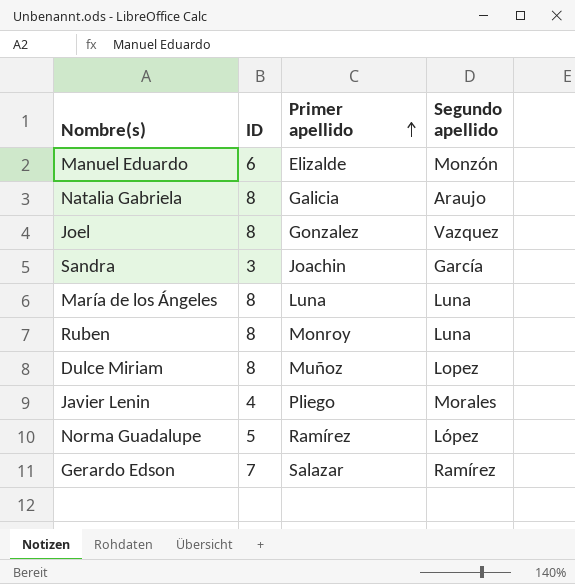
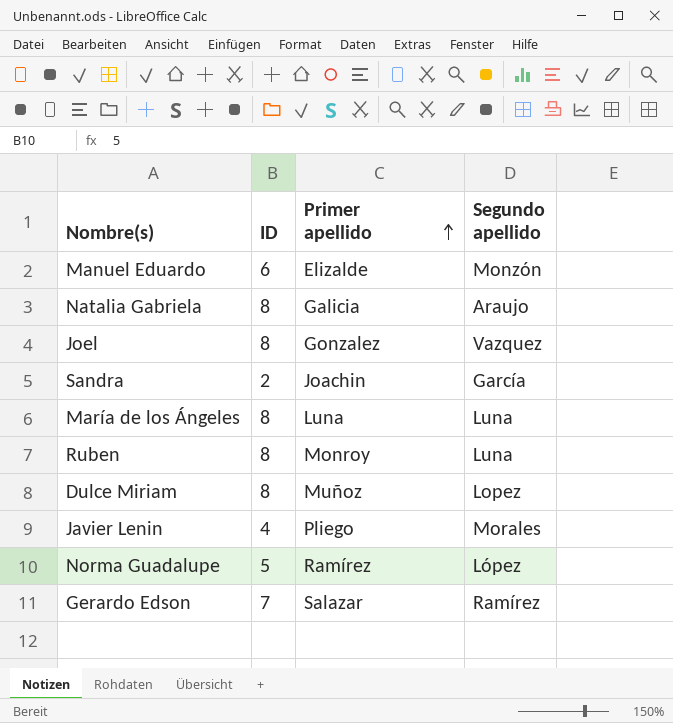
Sandra | ID: 3 -> 2

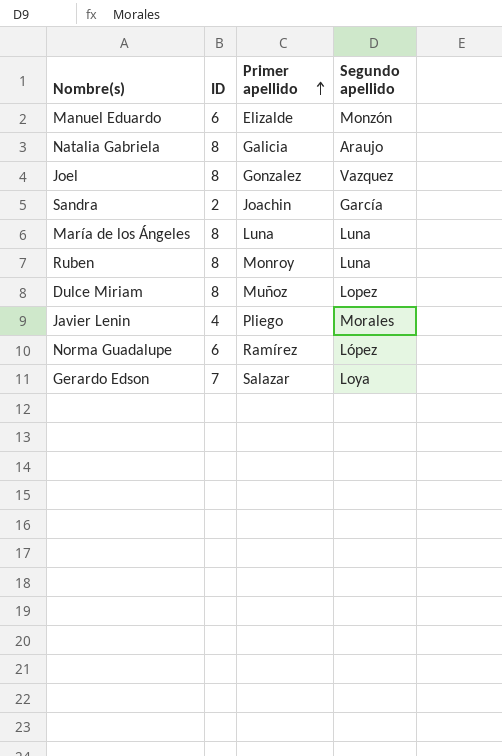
Norma Guadalupe | ID: 5 -> 6
Gerardo Edson | Segundo apellido: Ramírez -> Loya

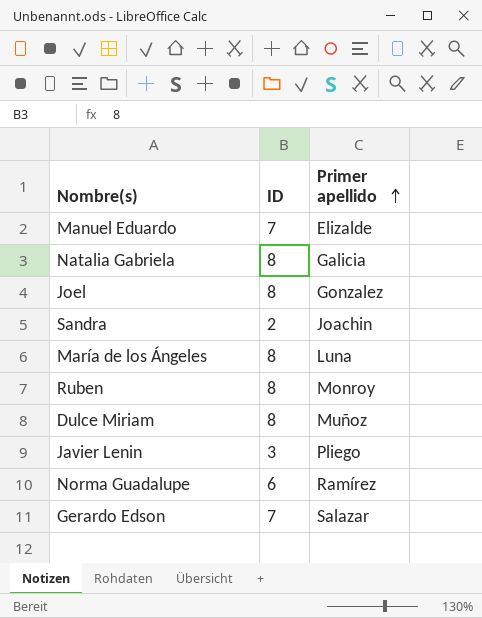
column Segundo apellido | position: 4 -> none
Manuel Eduardo | ID: 6 -> 7
Javier Lenin | ID: 4 -> 3

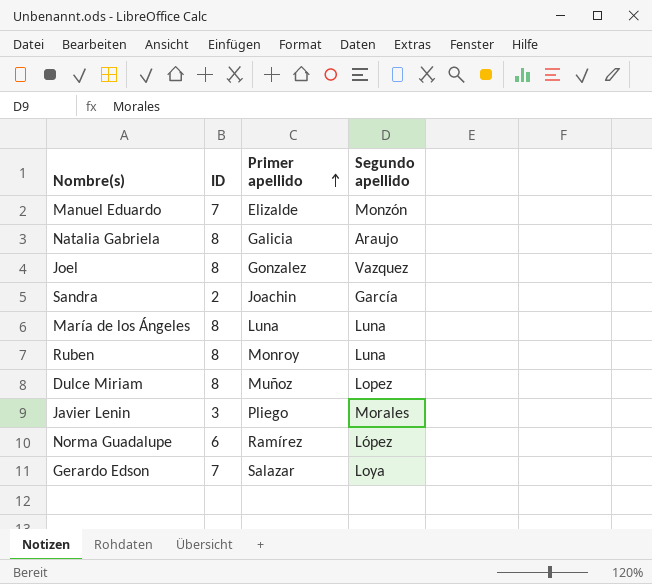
column Segundo apellido | position: none -> 4

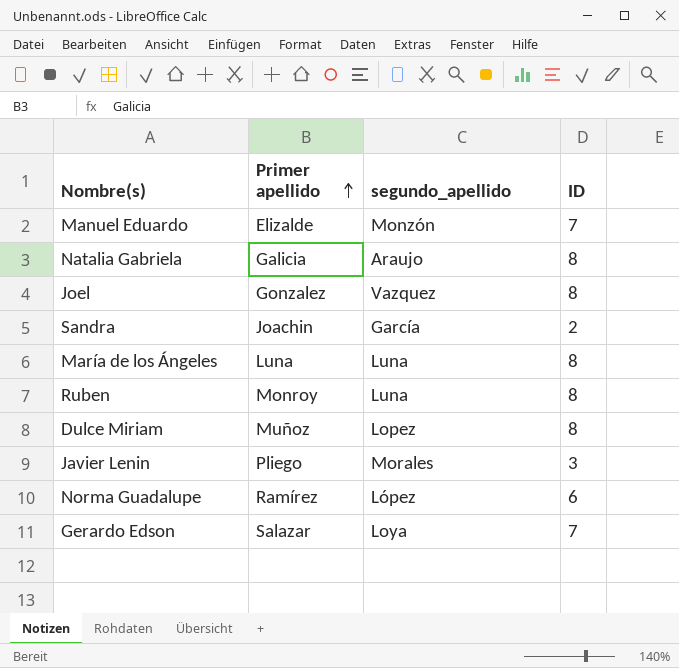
column name: Segundo apellido -> segundo_apellido
column ID | position: 2 -> 4

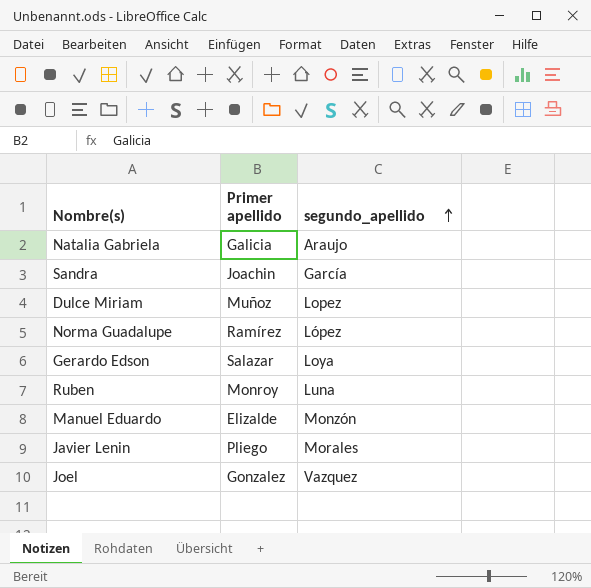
row order: Primer apellido ascending -> segundo_apellido ascending
column ID | position: 4 -> none
row María de los Ángeles: Luna | Luna | 8 -> none

